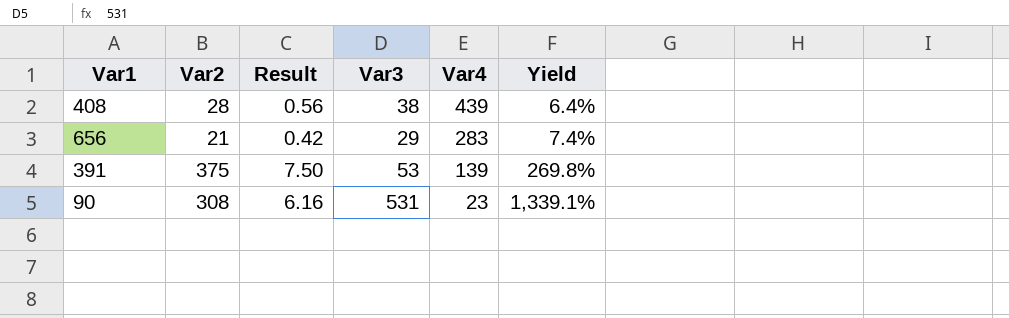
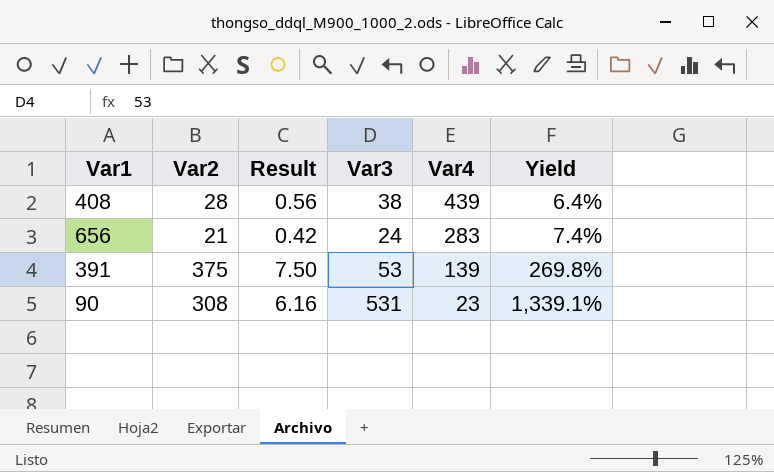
656 | Var3: 29 -> 24

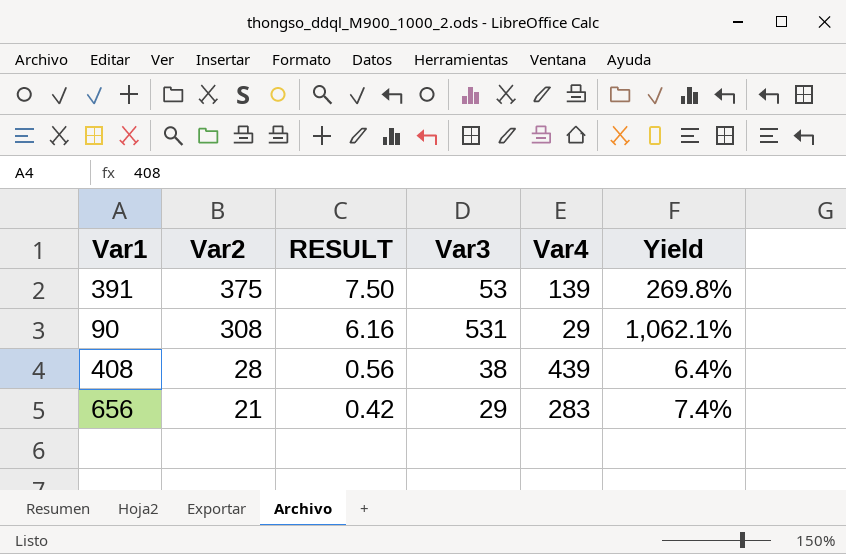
row order: Var4 descending -> Var2 descending
column name: Result -> RESULT
90 | Var4: 23 -> 29
90 | Yield: 1,339.1% -> 1,062.1%
656 | Var3: 24 -> 29

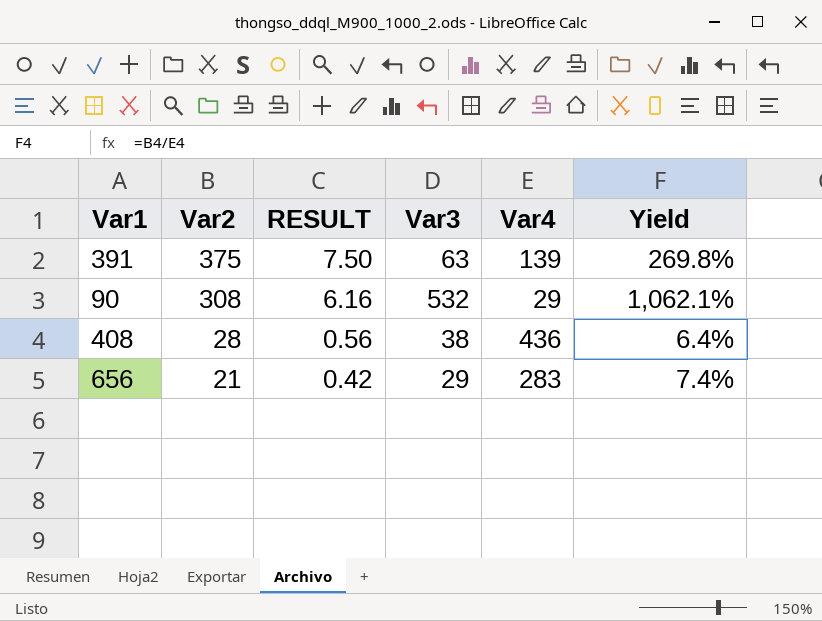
391 | Var3: 53 -> 63
90 | Var3: 531 -> 532
408 | Var4: 439 -> 436

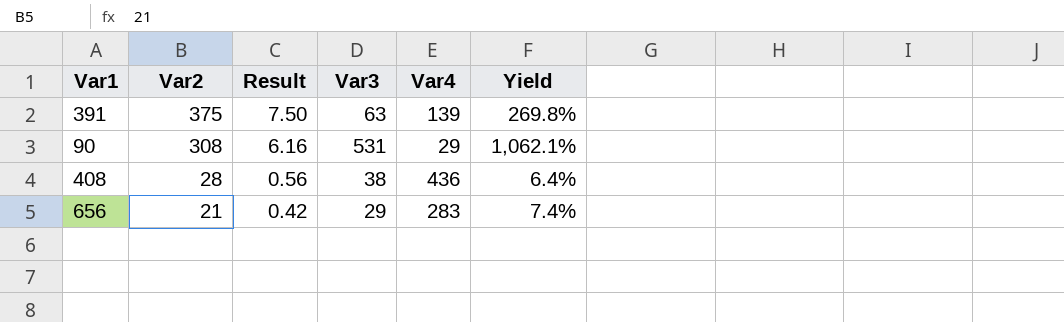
column name: RESULT -> Result
90 | Var3: 532 -> 531

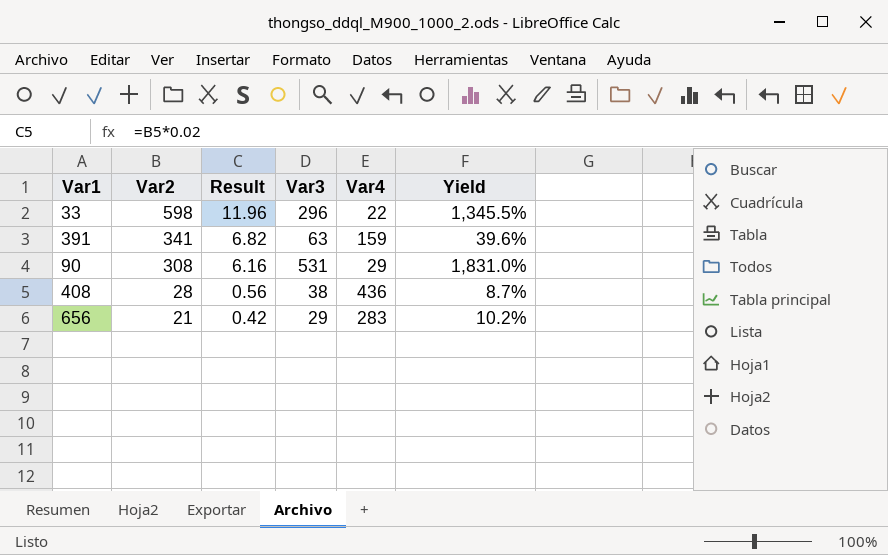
column Yield | formula: [Var2] / [Var4] -> [Var3] / [Var4]
row 33: none -> 598 | 11.96 | 296 | 22 | 1,345.5%
391 | Var2: 375 -> 341
391 | Result: 7.50 -> 6.82
391 | Var4: 139 -> 159

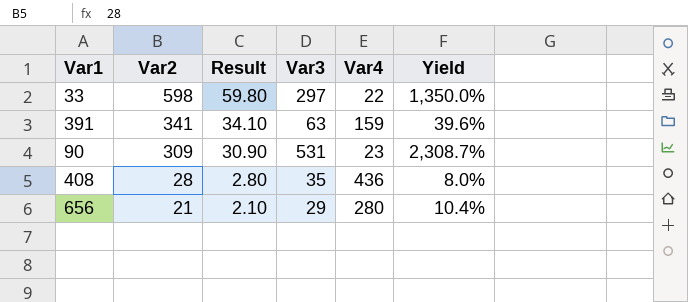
column Result | formula: [Var2] * 0.02 -> [Var2] * 0.1
33 | Var3: 296 -> 297
33 | Yield: 1,345.5% -> 1,350.0%
90 | Var2: 308 -> 309
90 | Var4: 29 -> 23
90 | Yield: 1,831.0% -> 2,308.7%
408 | Var3: 38 -> 35
408 | Yield: 8.7% -> 8.0%
656 | Var4: 283 -> 280
656 | Yield: 10.2% -> 10.4%

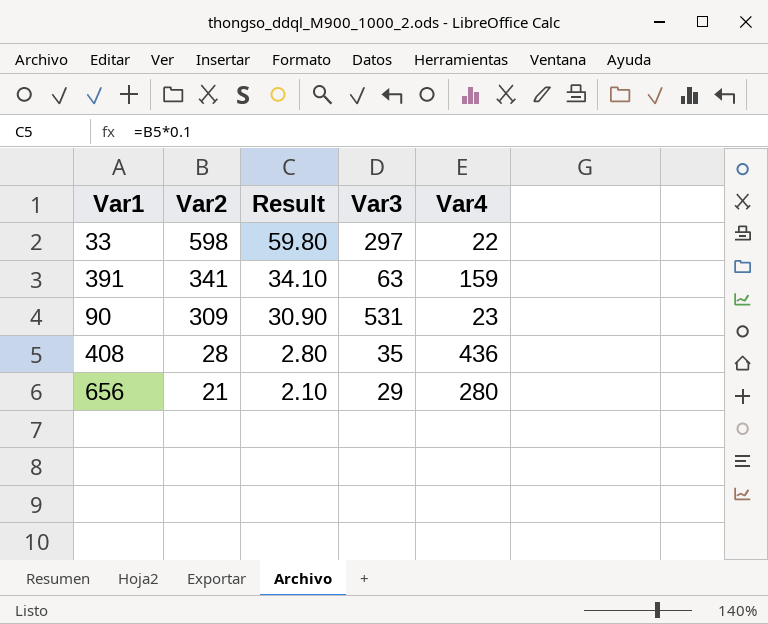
column Yield | formula: [Var3] / [Var4] -> none

